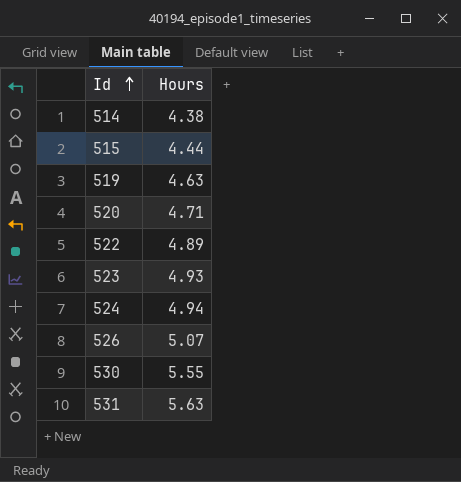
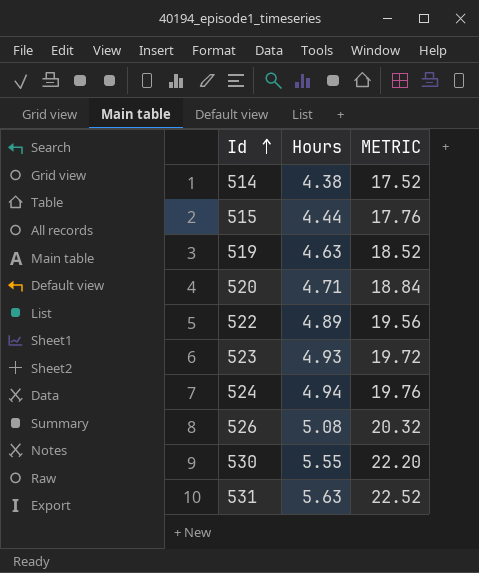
column METRIC | formula: none -> [Hours] * 4
526 | Hours: 5.07 -> 5.08

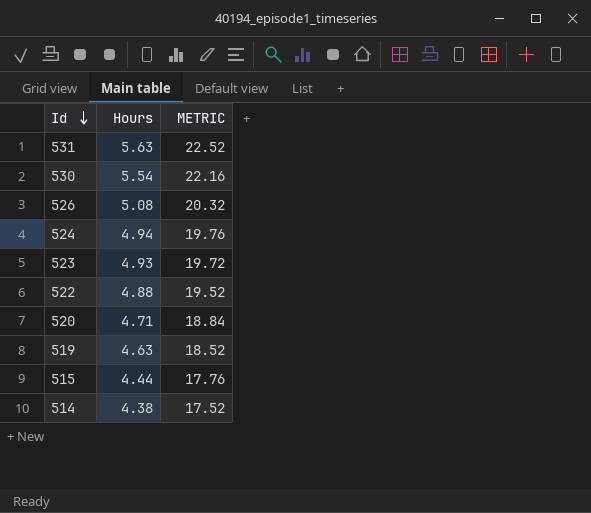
row order: Id ascending -> Id descending
530 | Hours: 5.55 -> 5.54
530 | METRIC: 22.20 -> 22.16
522 | Hours: 4.89 -> 4.88
522 | METRIC: 19.56 -> 19.52

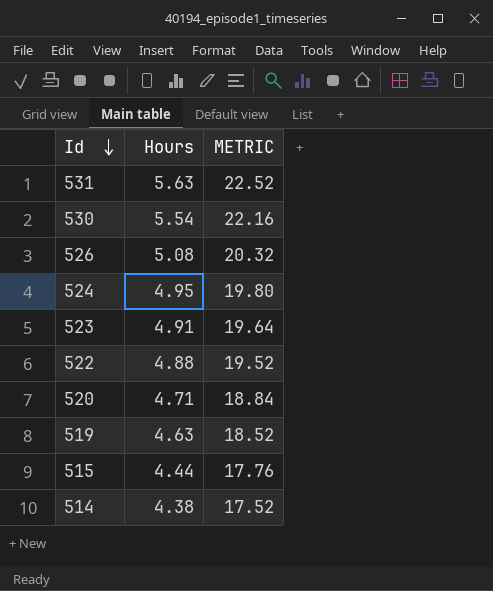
524 | Hours: 4.94 -> 4.95
524 | METRIC: 19.76 -> 19.80
523 | Hours: 4.93 -> 4.91
523 | METRIC: 19.72 -> 19.64

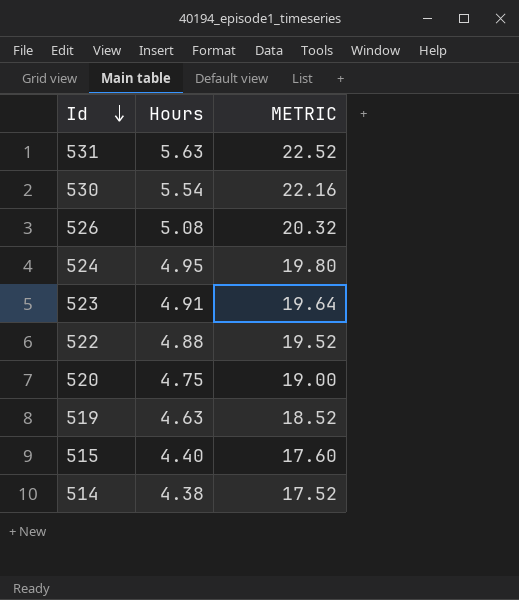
520 | Hours: 4.71 -> 4.75
520 | METRIC: 18.84 -> 19.00
515 | Hours: 4.44 -> 4.40
515 | METRIC: 17.76 -> 17.60

